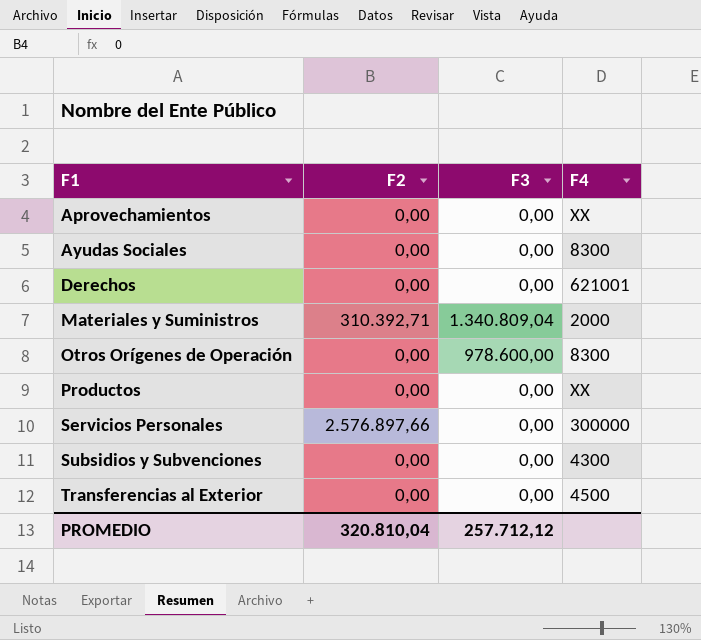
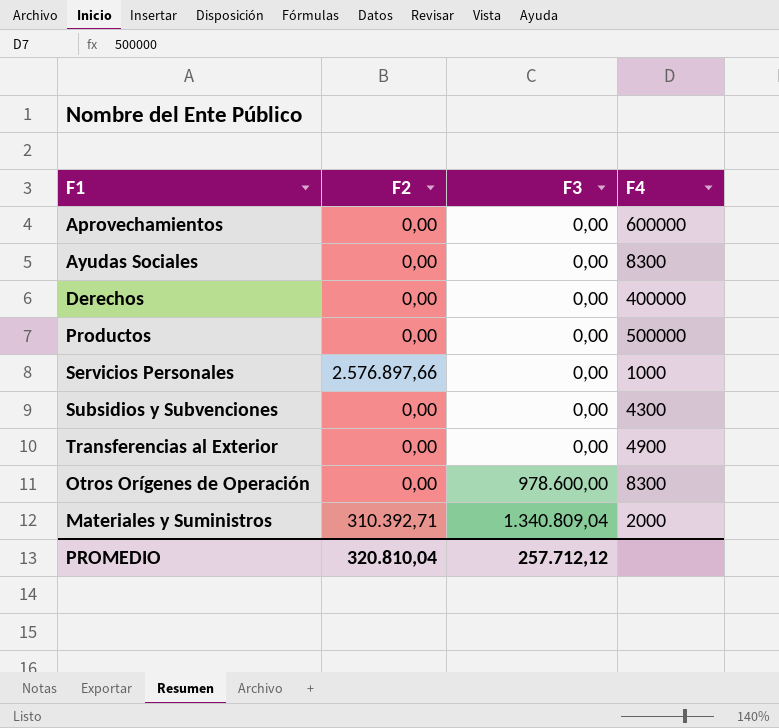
row order: F1 ascending -> F3 ascending
Aprovechamientos | F4: XX -> 600000
Derechos | F4: 621001 -> 400000
Productos | F4: XX -> 500000
Servicios Personales | F4: 300000 -> 1000
Transferencias al Exterior | F4: 4500 -> 4900

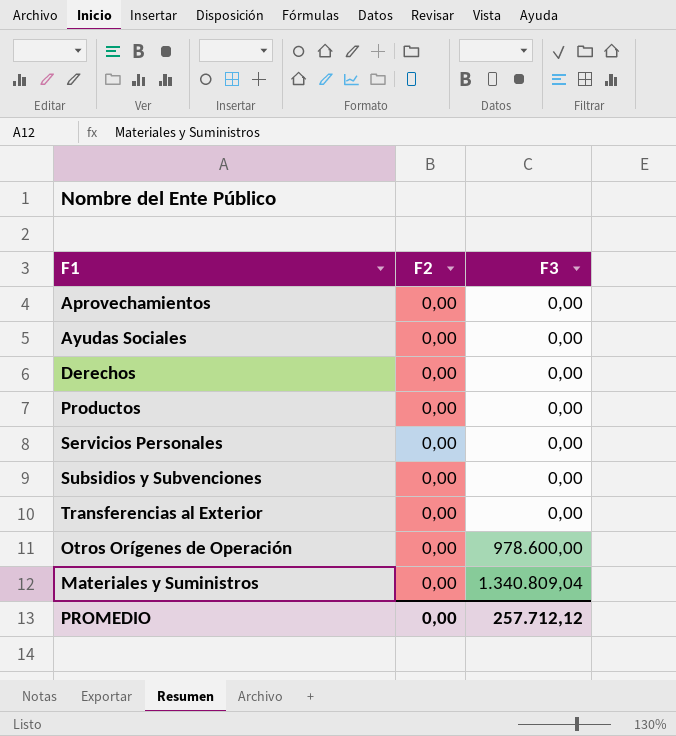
column F4 | position: 4 -> none
Servicios Personales | F2: 2.576.897,66 -> 0,00
Materiales y Suministros | F2: 310.392,71 -> 0,00
PROMEDIO | F2: 320.810,04 -> 0,00

